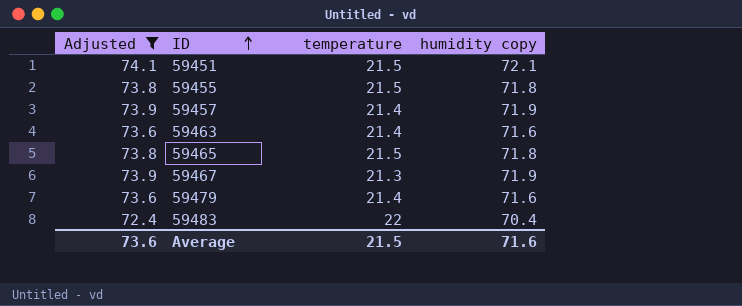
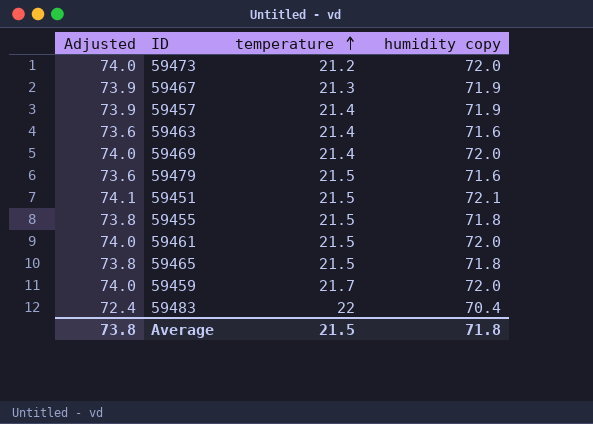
filter: Adjusted != 74.0 -> none
row order: ID ascending -> temperature ascending
59479 | temperature: 21.4 -> 21.5
Average | Adjusted: 73.6 -> 73.8
Average | humidity copy: 71.6 -> 71.8

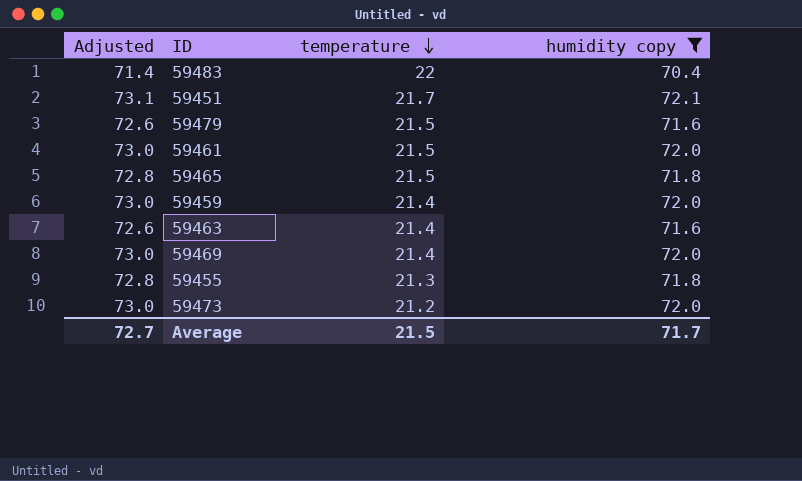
filter: none -> humidity copy != 71.9
row order: temperature ascending -> temperature descending
column Adjusted | formula: [humidity copy] + 2 -> [humidity copy] + 1
59451 | temperature: 21.5 -> 21.7
59459 | temperature: 21.7 -> 21.4
59455 | temperature: 21.5 -> 21.3
Average | Adjusted: 73.8 -> 72.7
Average | humidity copy: 71.8 -> 71.7

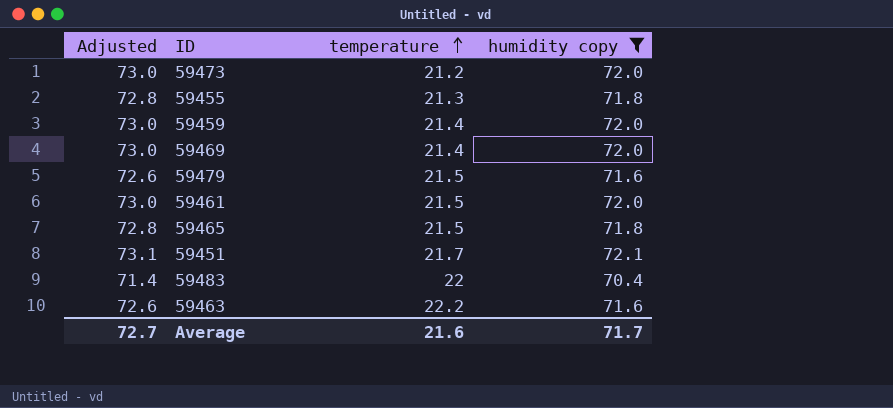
row order: temperature descending -> temperature ascending
59463 | temperature: 21.4 -> 22.2
Average | temperature: 21.5 -> 21.6

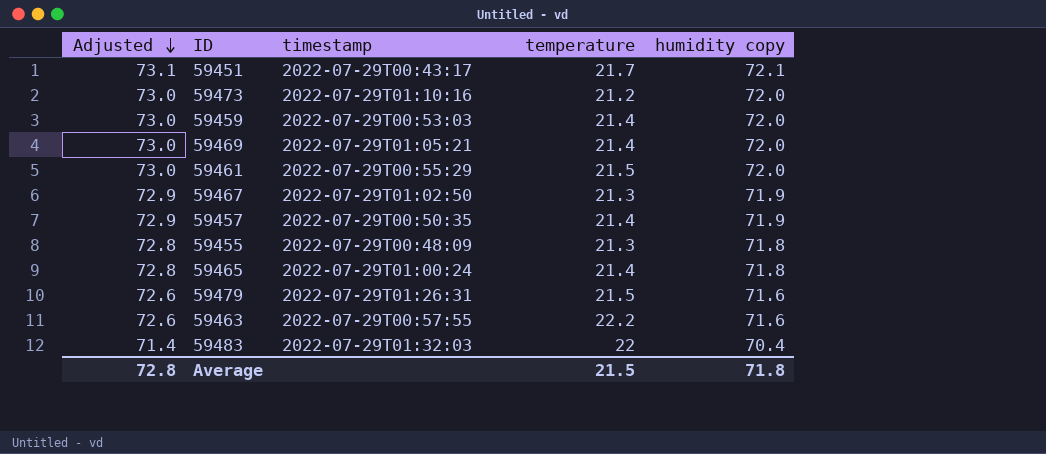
filter: humidity copy != 71.9 -> none
row order: temperature ascending -> Adjusted descending
column timestamp | position: none -> 3
59465 | temperature: 21.5 -> 21.4
Average | Adjusted: 72.7 -> 72.8
Average | temperature: 21.6 -> 21.5
Average | humidity copy: 71.7 -> 71.8

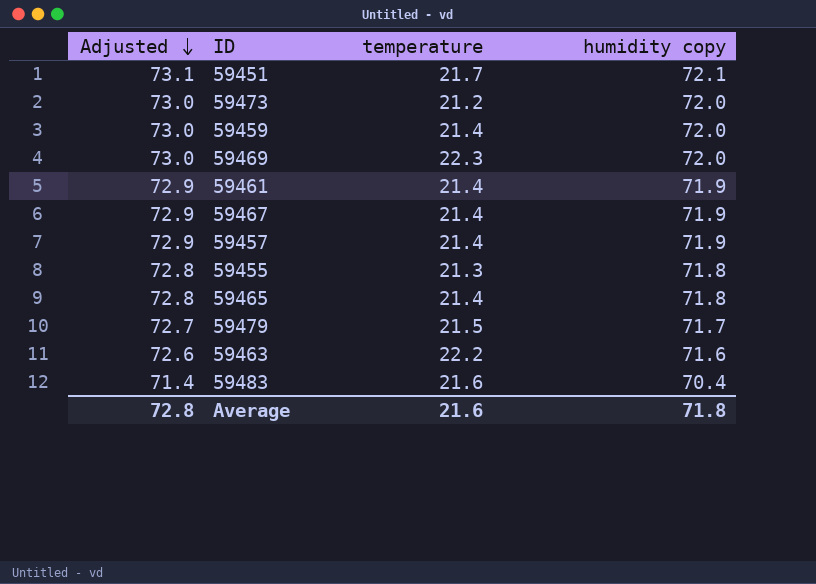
column timestamp | position: 3 -> none
59469 | temperature: 21.4 -> 22.3
59461 | Adjusted: 73.0 -> 72.9
59461 | temperature: 21.5 -> 21.4
59461 | humidity copy: 72.0 -> 71.9
59467 | temperature: 21.3 -> 21.4
59479 | Adjusted: 72.6 -> 72.7
59479 | humidity copy: 71.6 -> 71.7
59483 | temperature: 22 -> 21.6
Average | temperature: 21.5 -> 21.6

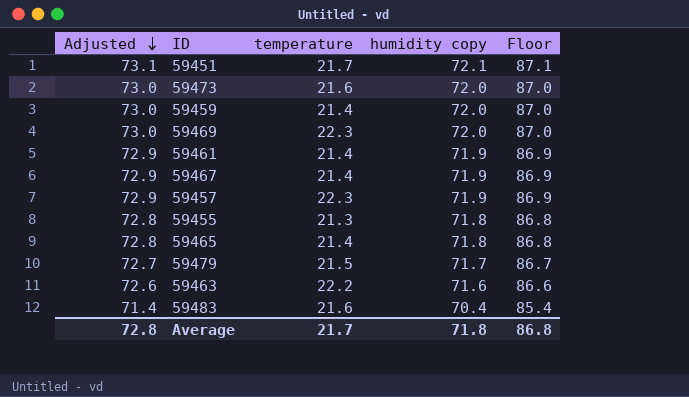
column Floor | formula: none -> [humidity copy] + 15
59473 | temperature: 21.2 -> 21.6
59457 | temperature: 21.4 -> 22.3
Average | temperature: 21.6 -> 21.7

